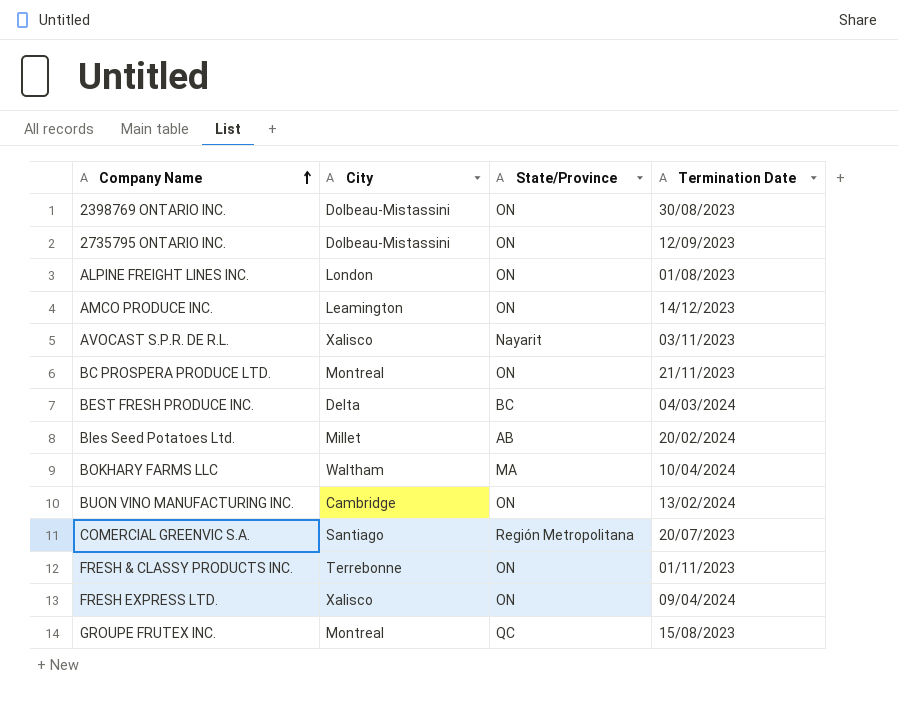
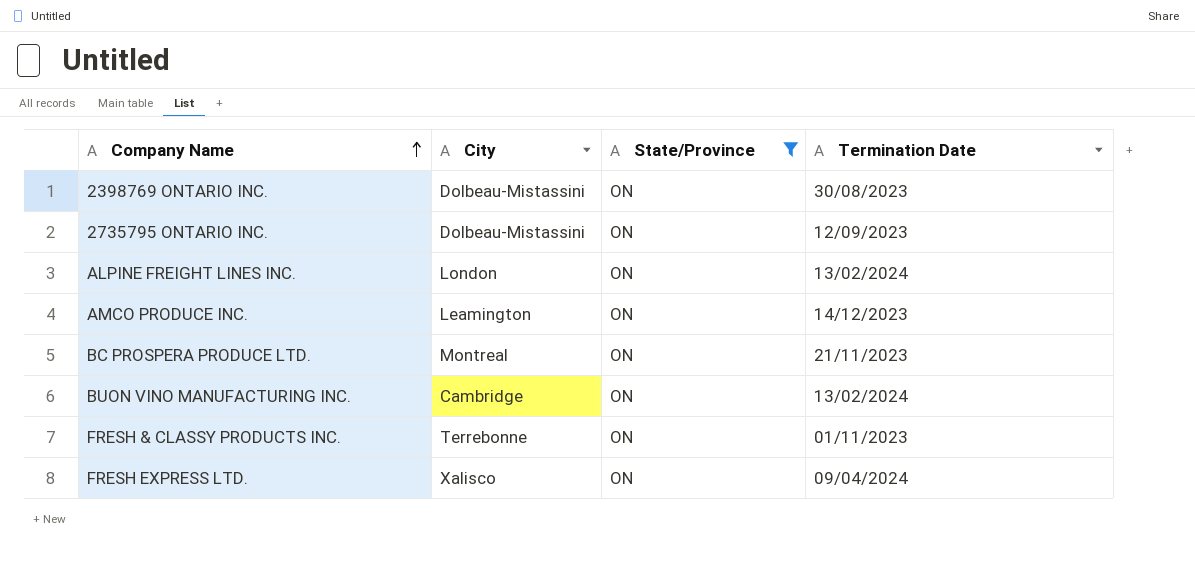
filter: none -> State/Province = ON
ALPINE FREIGHT LINES INC. | Termination Date: 01/08/2023 -> 13/02/2024

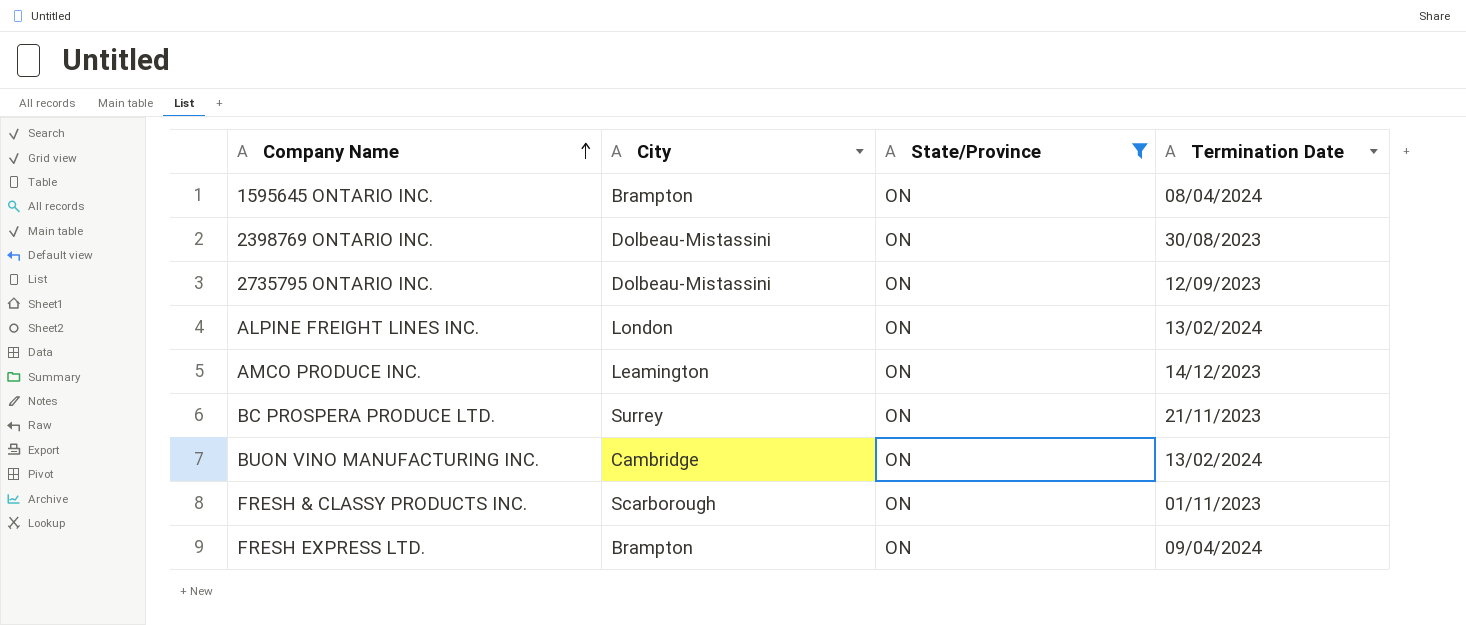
row 1595645 ONTARIO INC.: none -> Brampton | ON | 08/04/2024
BC PROSPERA PRODUCE LTD. | City: Montreal -> Surrey
FRESH & CLASSY PRODUCTS INC. | City: Terrebonne -> Scarborough
FRESH EXPRESS LTD. | City: Xalisco -> Brampton

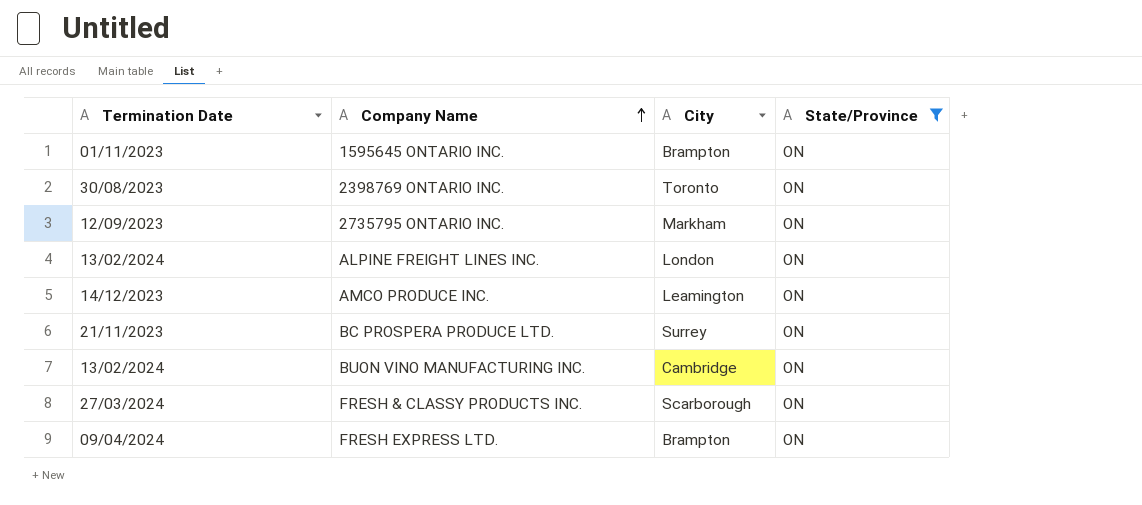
column Termination Date | position: 4 -> 1
1595645 ONTARIO INC. | Termination Date: 08/04/2024 -> 01/11/2023
2398769 ONTARIO INC. | City: Dolbeau-Mistassini -> Toronto
2735795 ONTARIO INC. | City: Dolbeau-Mistassini -> Markham
FRESH & CLASSY PRODUCTS INC. | Termination Date: 01/11/2023 -> 27/03/2024

